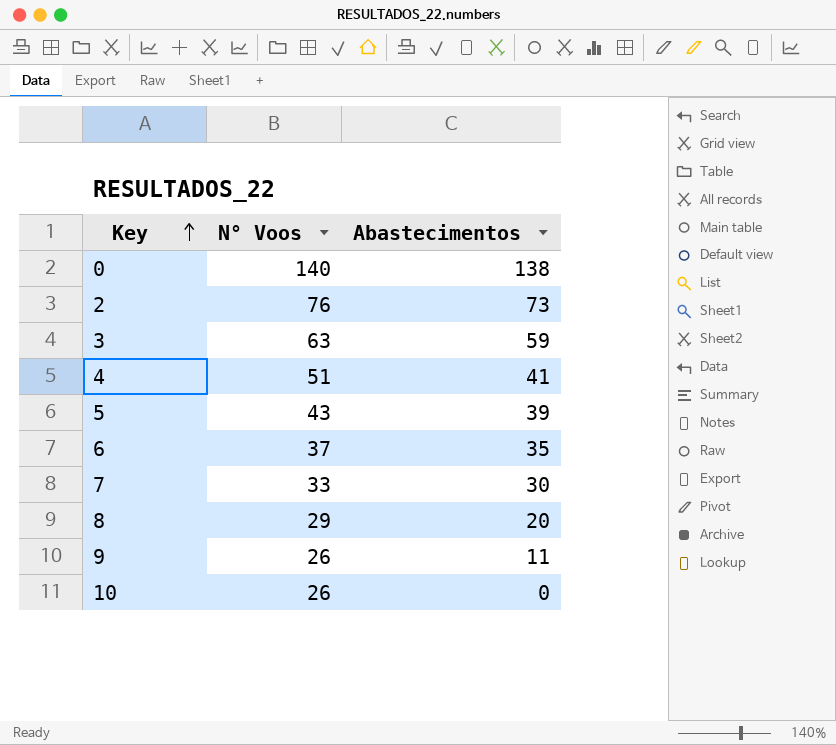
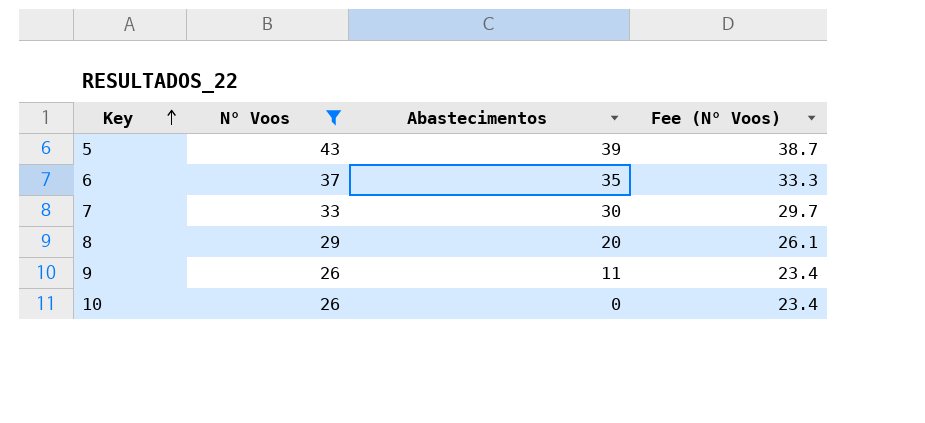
filter: none -> N° Voos <= 43
column Fee (N° Voos) | formula: none -> [N° Voos] * 0.9

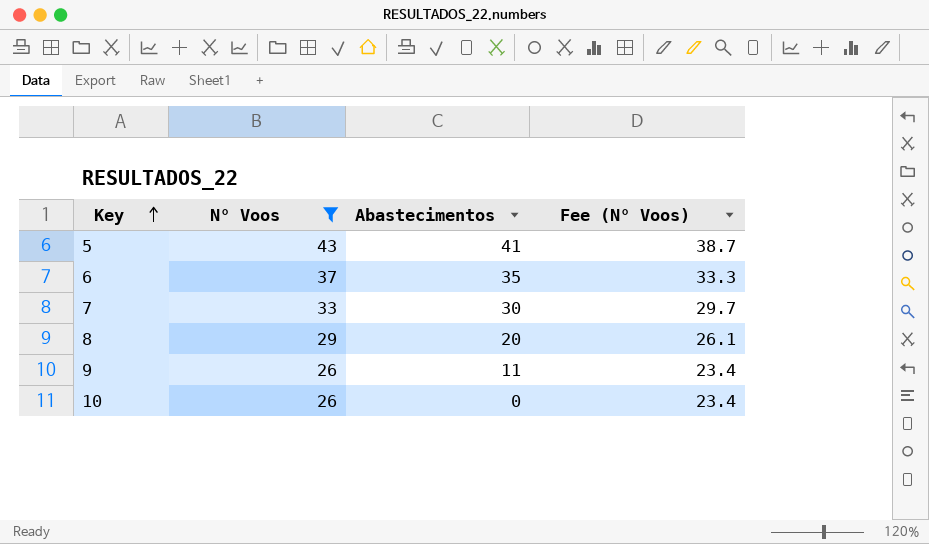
5 | Abastecimentos: 39 -> 41

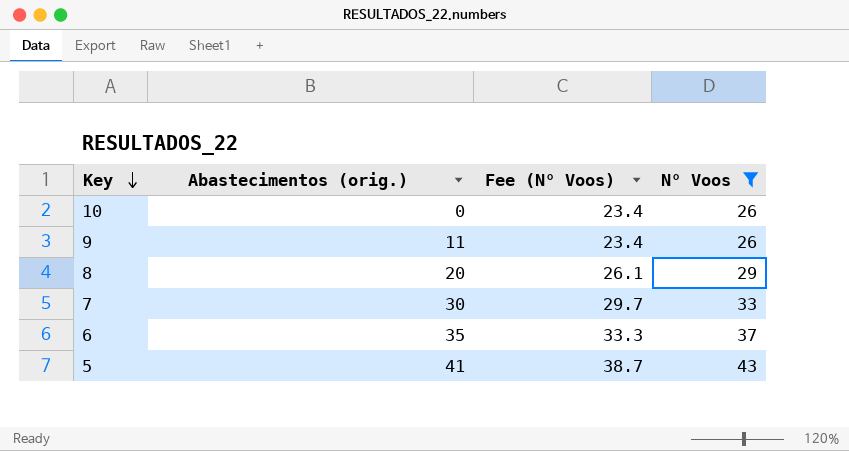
row order: Key ascending -> Key descending
column name: Abastecimentos -> Abastecimentos (orig.)
column N° Voos | position: 2 -> 4

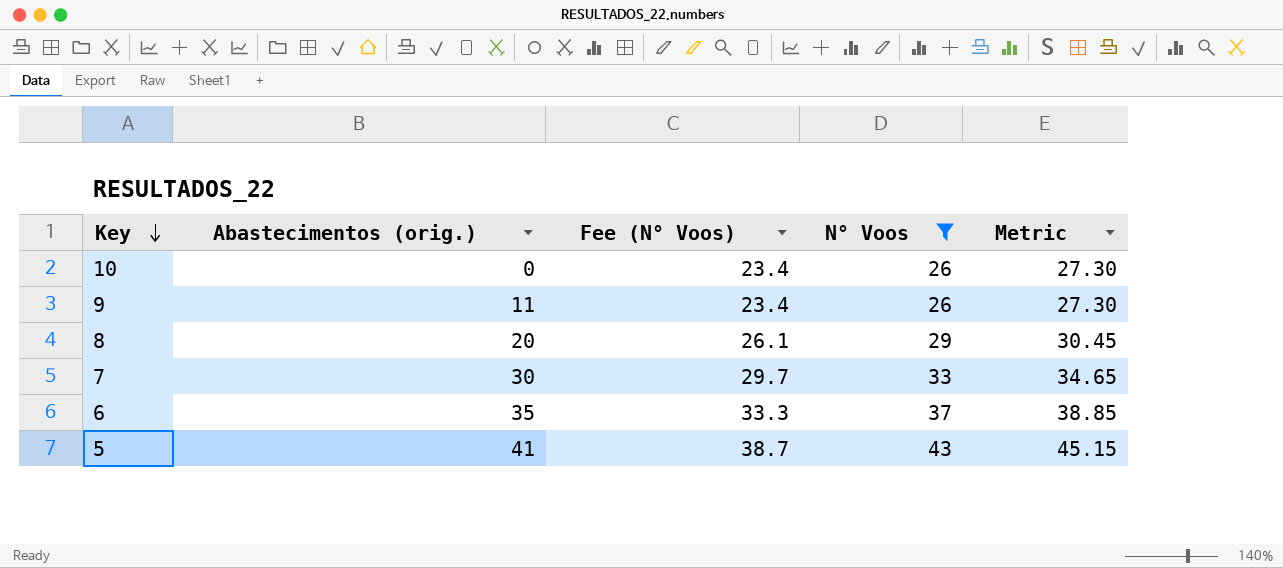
column Metric | formula: none -> [N° Voos] * 1.05

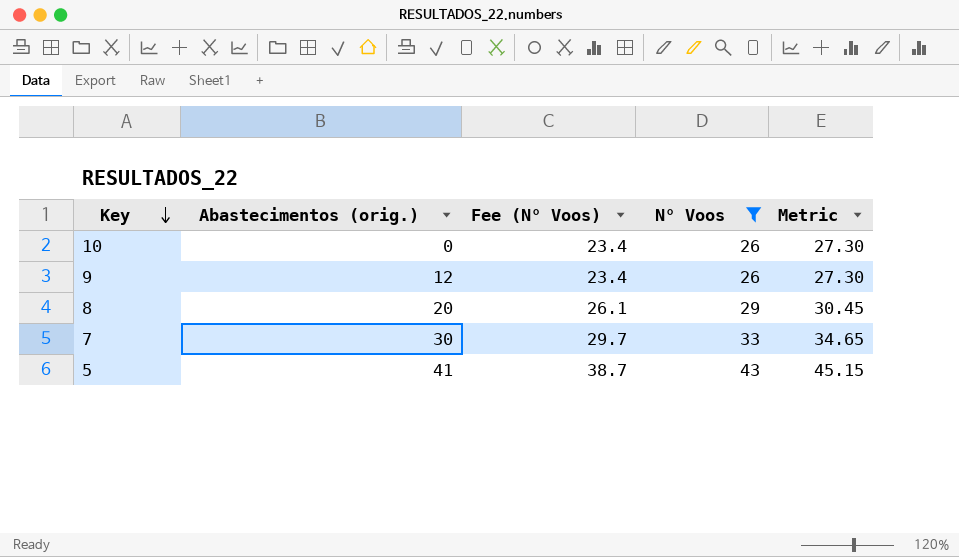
row 6: 35 | 33.3 | 37 | 38.85 -> none
9 | Abastecimentos (orig.): 11 -> 12

